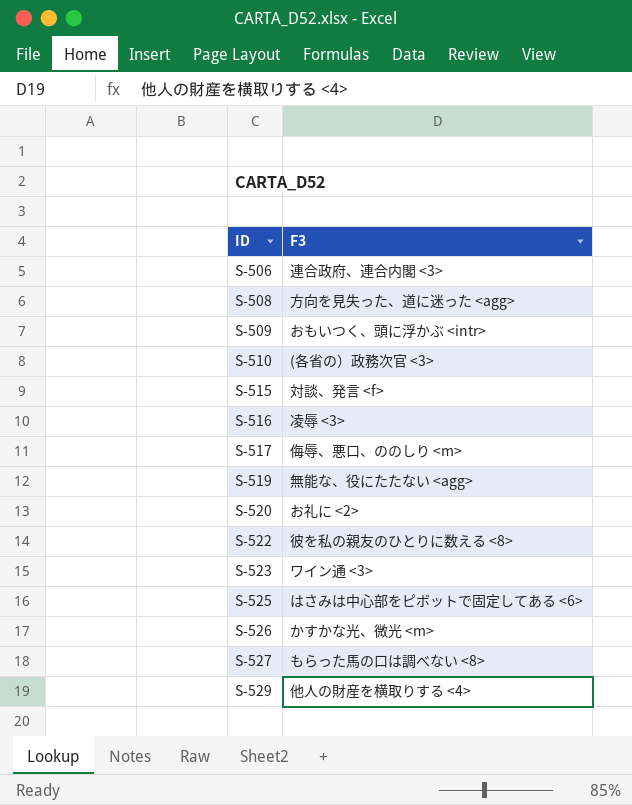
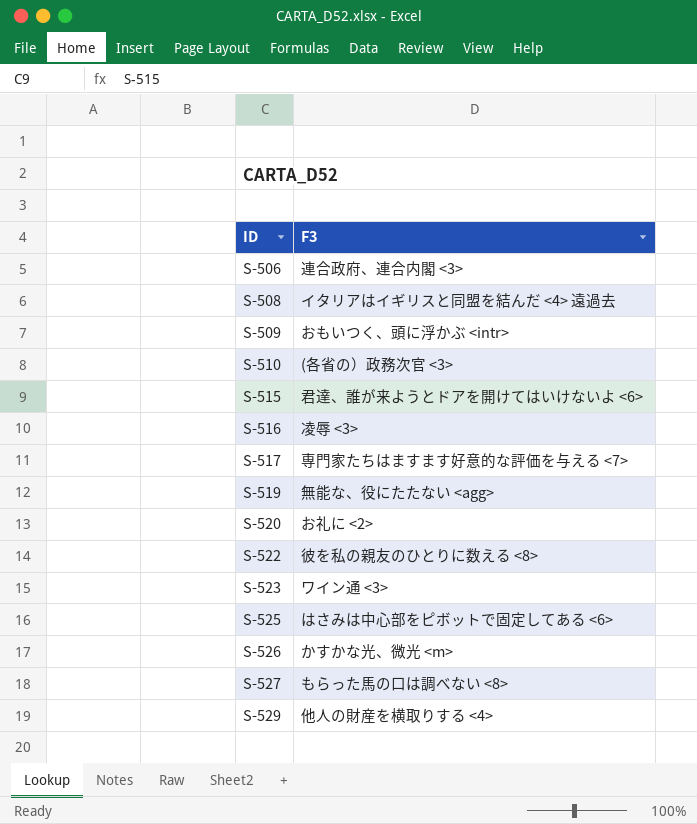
S-508 | F3: 方向を見失った、道に迷った <agg> -> イタリアはイギリスと同盟を結んだ <4> 遠過去
S-515 | F3: 対談、発言 <f> -> 君達、誰が来ようとドアを開けてはいけないよ <6>
S-517 | F3: 侮辱、悪口、ののしり <m> -> 専門家たちはますます好意的な評価を与える <7>

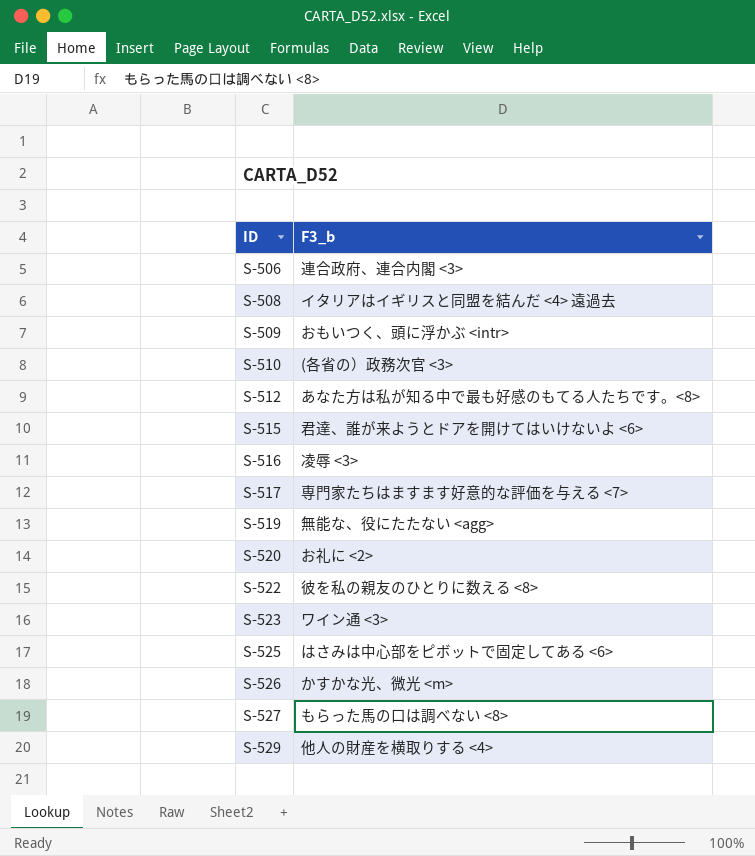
column name: F3 -> F3_b
row S-512: none -> あなた方は私が知る中で最も好感のもてる人たちです。<8>

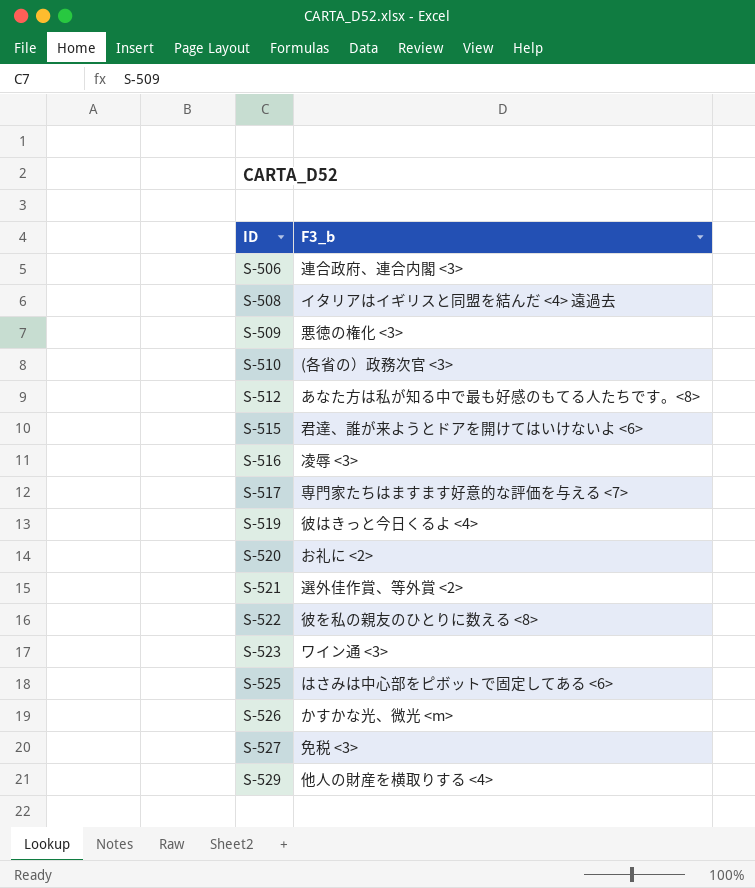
S-509 | F3_b: おもいつく、頭に浮かぶ <intr> -> 悪徳の権化 <3>
S-519 | F3_b: 無能な、役にたたない <agg> -> 彼はきっと今日くるよ <4>
row S-521: none -> 選外佳作賞、等外賞 <2>
S-527 | F3_b: もらった馬の口は調べない <8> -> 免税 <3>

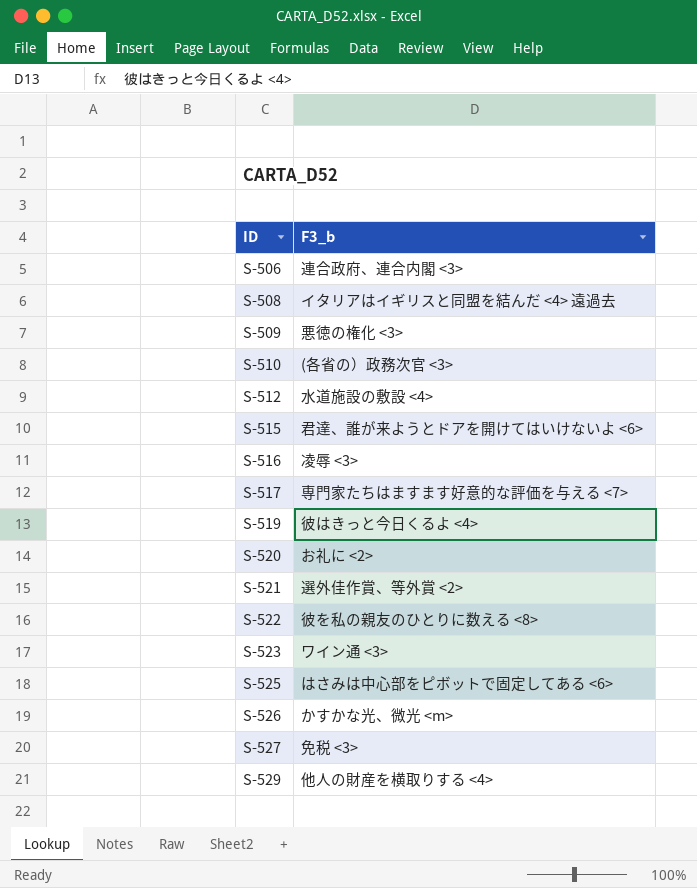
S-512 | F3_b: あなた方は私が知る中で最も好感のもてる人たちです。<8> -> 水道施設の敷設 <4>

